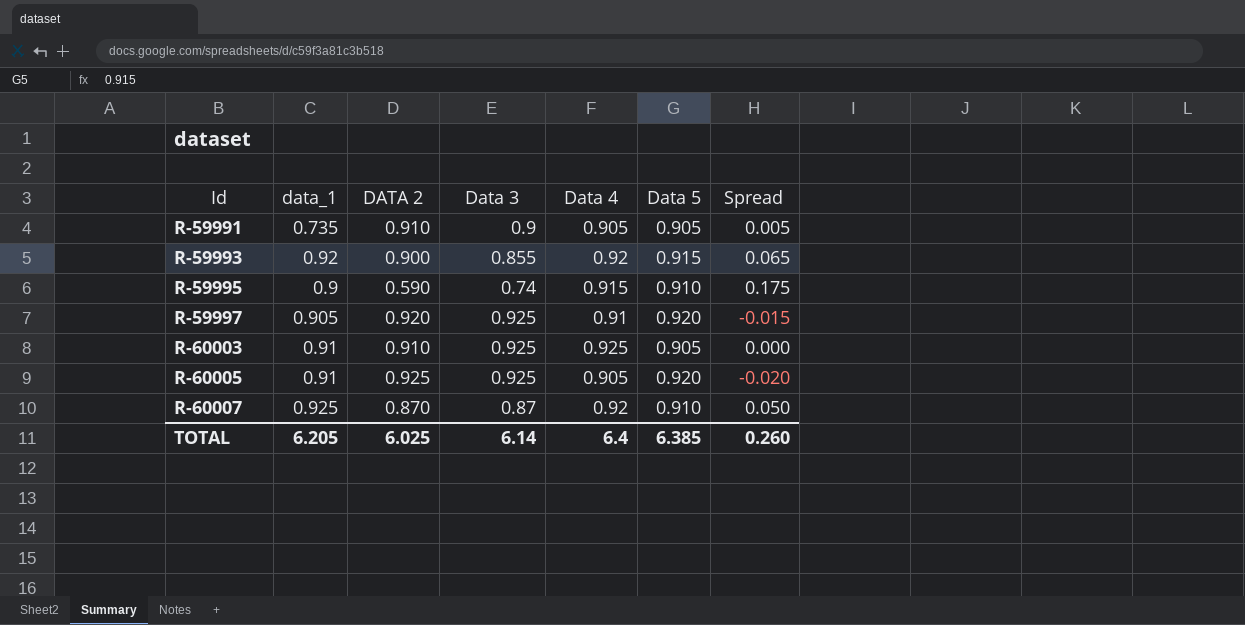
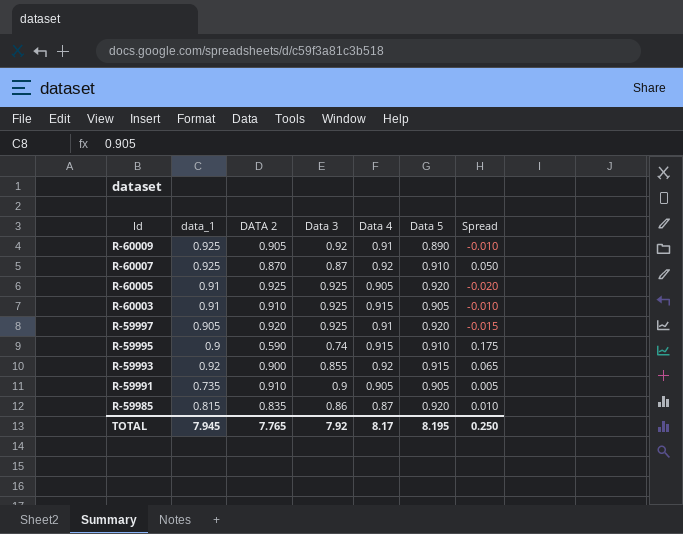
row order: Id ascending -> Id descending
row R-60009: none -> 0.925 | 0.905 | 0.92 | 0.91 | 0.890 | -0.010
R-60003 | Data 4: 0.925 -> 0.915
R-60003 | Spread: 0.000 -> -0.010
row R-59985: none -> 0.815 | 0.835 | 0.86 | 0.87 | 0.920 | 0.010
TOTAL | data_1: 6.205 -> 7.945
TOTAL | DATA 2: 6.025 -> 7.765
TOTAL | Data 3: 6.14 -> 7.92
TOTAL | Data 4: 6.4 -> 8.17
TOTAL | Data 5: 6.385 -> 8.195
TOTAL | Spread: 0.260 -> 0.250

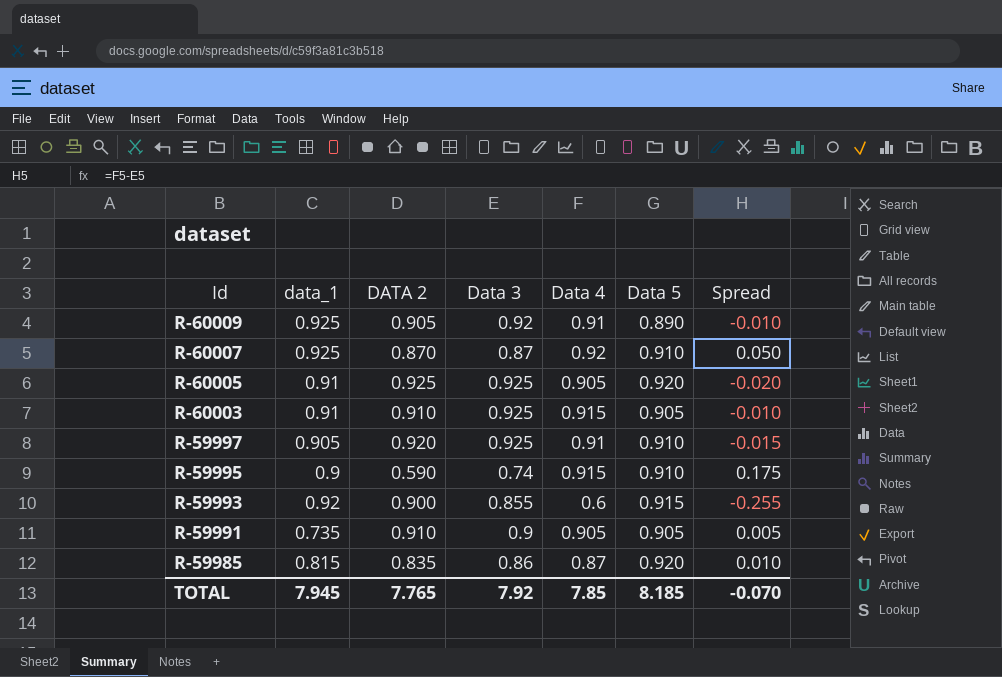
R-59997 | Data 5: 0.920 -> 0.910
R-59993 | Data 4: 0.92 -> 0.6
R-59993 | Spread: 0.065 -> -0.255
TOTAL | Data 4: 8.17 -> 7.85
TOTAL | Data 5: 8.195 -> 8.185
TOTAL | Spread: 0.250 -> -0.070

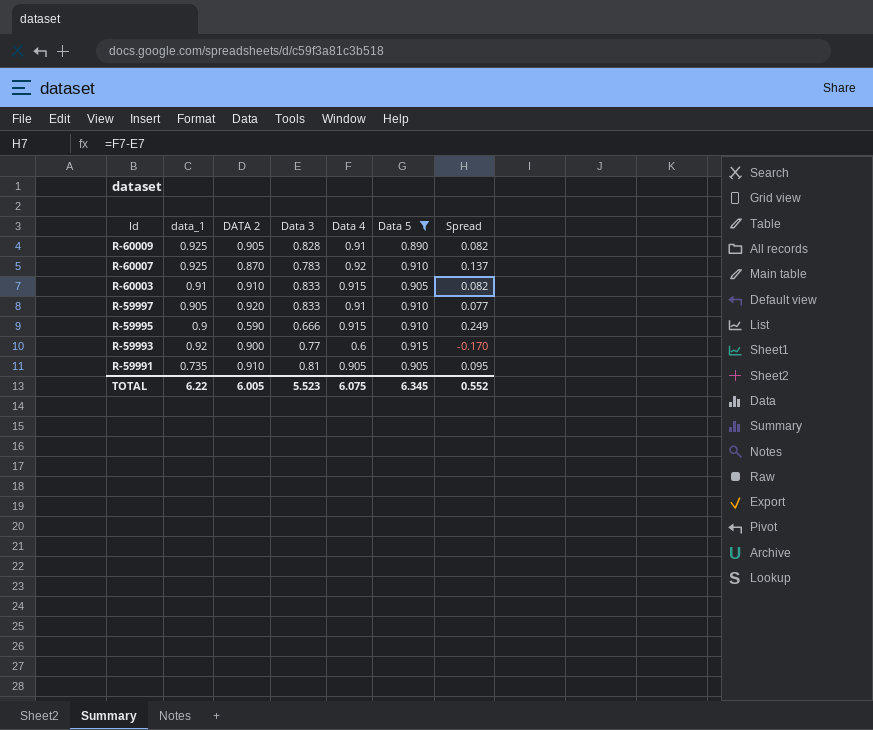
filter: none -> Data 5 != 0.920
R-60009 | Data 3: 0.92 -> 0.828
R-60009 | Spread: -0.010 -> 0.082
R-60007 | Data 3: 0.87 -> 0.783
R-60007 | Spread: 0.050 -> 0.137
R-60003 | Data 3: 0.925 -> 0.833
R-60003 | Spread: -0.010 -> 0.082
R-59997 | Data 3: 0.925 -> 0.833
R-59997 | Spread: -0.015 -> 0.077
R-59995 | Data 3: 0.74 -> 0.666
R-59995 | Spread: 0.175 -> 0.249
R-59993 | Data 3: 0.855 -> 0.77
R-59993 | Spread: -0.255 -> -0.170
R-59991 | Data 3: 0.9 -> 0.81
R-59991 | Spread: 0.005 -> 0.095
TOTAL | data_1: 7.945 -> 6.22
TOTAL | DATA 2: 7.765 -> 6.005
TOTAL | Data 3: 7.92 -> 5.523
TOTAL | Data 4: 7.85 -> 6.075
TOTAL | Data 5: 8.185 -> 6.345
TOTAL | Spread: -0.070 -> 0.552

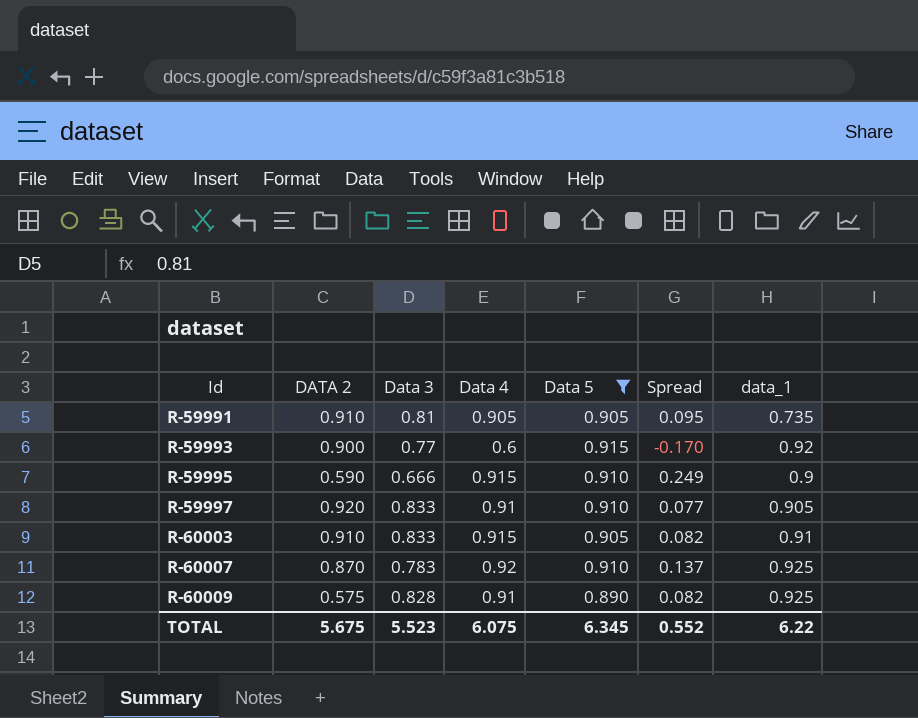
row order: Id descending -> Id ascending
column data_1 | position: 2 -> 7
R-60009 | DATA 2: 0.905 -> 0.575
TOTAL | DATA 2: 6.005 -> 5.675

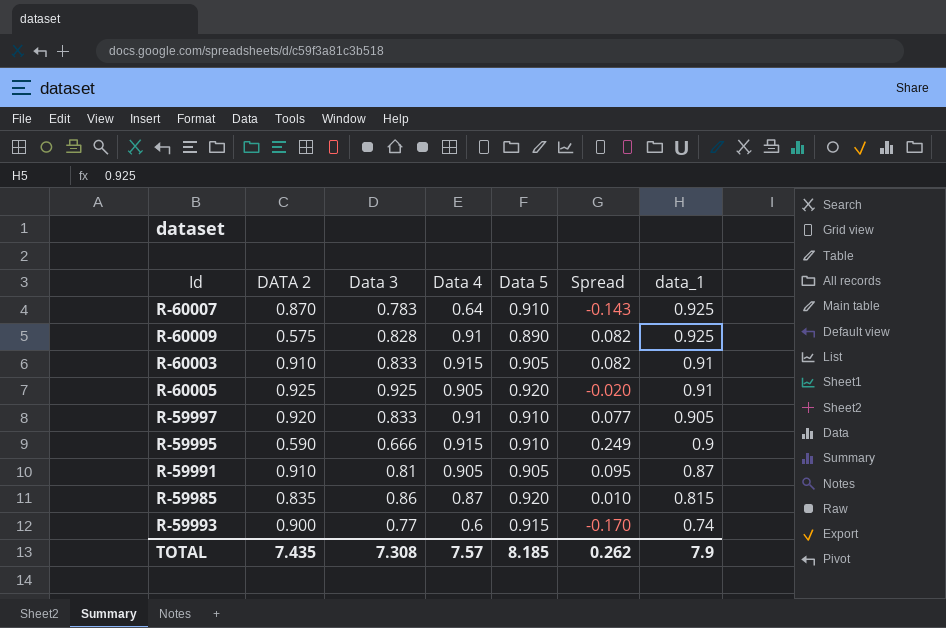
filter: Data 5 != 0.920 -> none
row order: Id ascending -> data_1 descending
R-60007 | Data 4: 0.92 -> 0.64
R-60007 | Spread: 0.137 -> -0.143
R-59991 | data_1: 0.735 -> 0.87
R-59993 | data_1: 0.92 -> 0.74
TOTAL | DATA 2: 5.675 -> 7.435
TOTAL | Data 3: 5.523 -> 7.308
TOTAL | Data 4: 6.075 -> 7.57
TOTAL | Data 5: 6.345 -> 8.185
TOTAL | Spread: 0.552 -> 0.262
TOTAL | data_1: 6.22 -> 7.9

